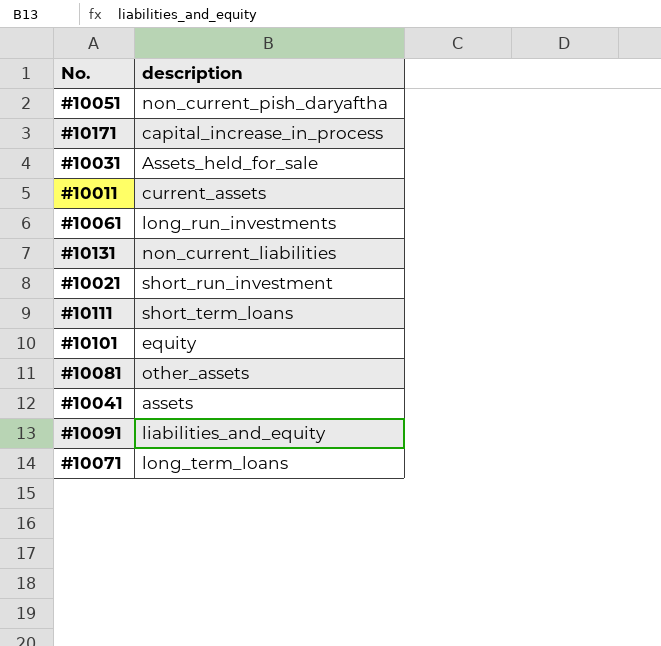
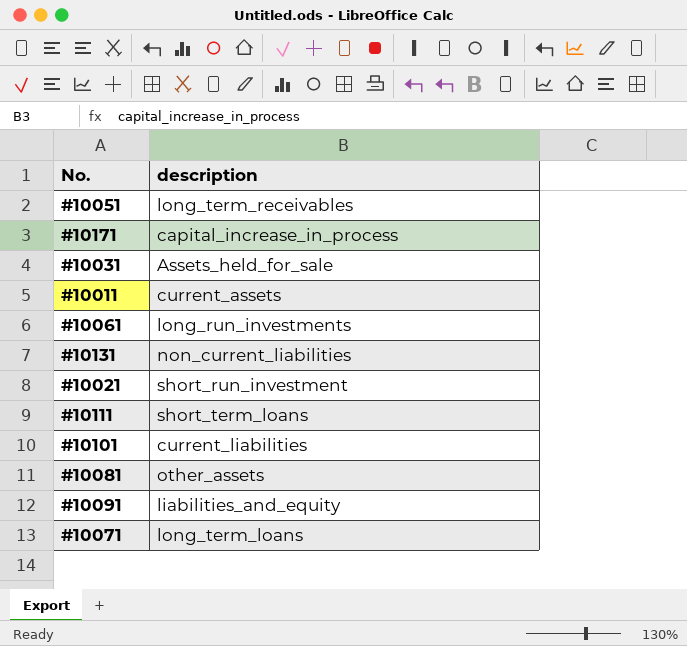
row #10041: assets -> none
#10051 | description: non_current_pish_daryaftha -> long_term_receivables
#10101 | description: equity -> current_liabilities

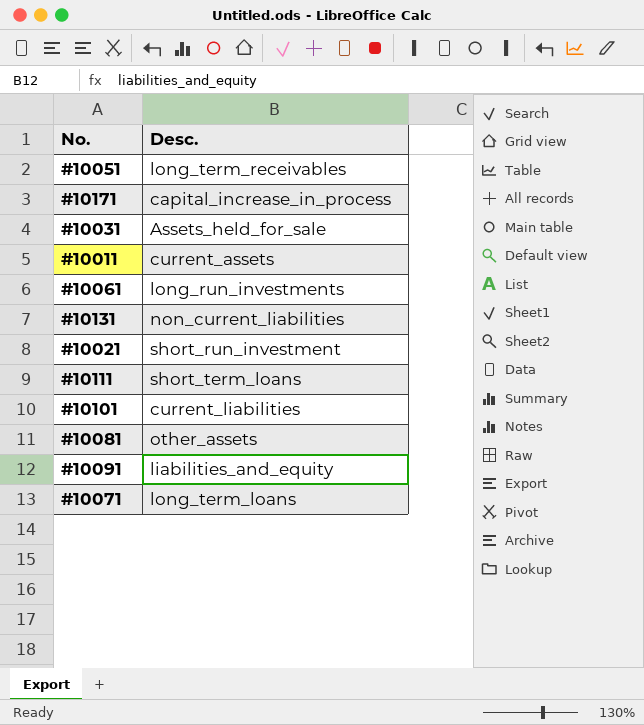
column name: description -> Desc.

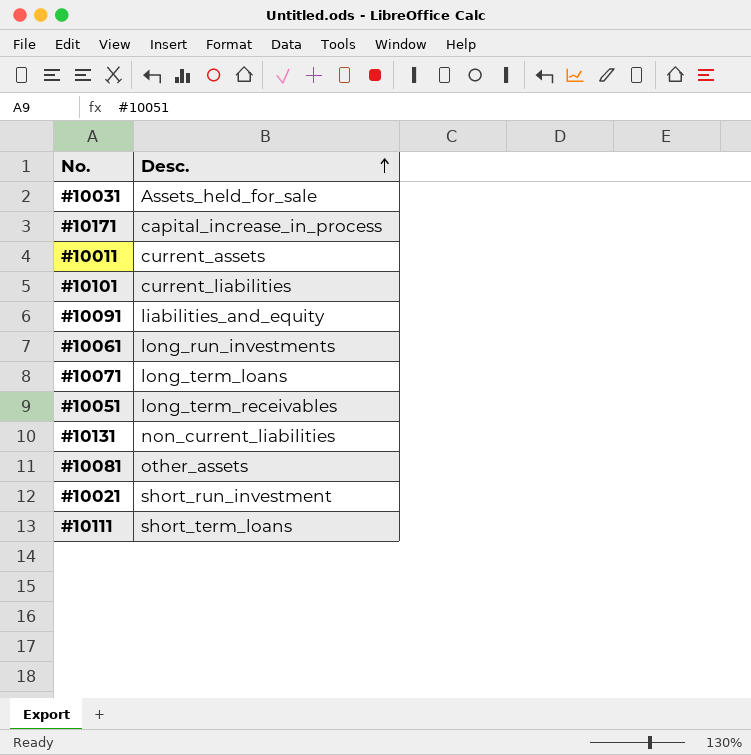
row order: none -> Desc. ascending

